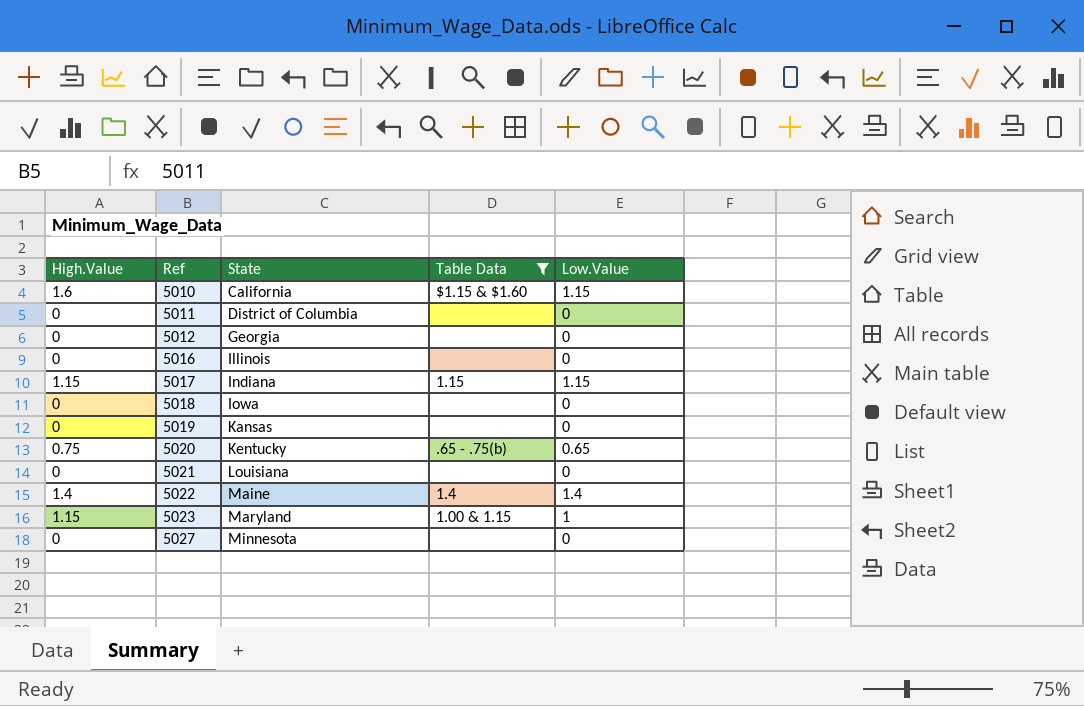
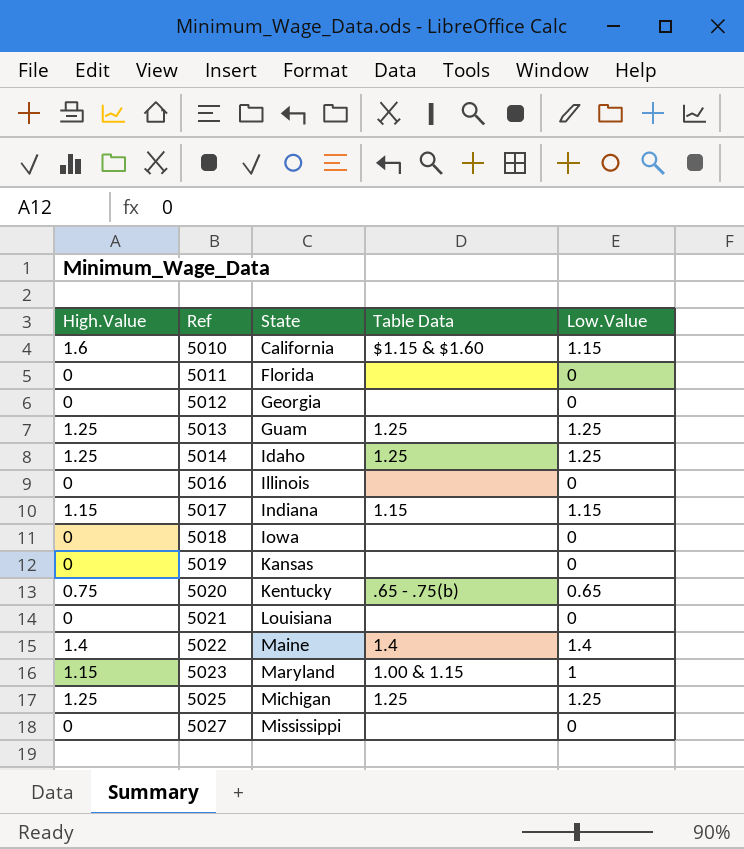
filter: Table Data != 1.25 -> none
5011 | State: District of Columbia -> Florida
5027 | State: Minnesota -> Mississippi

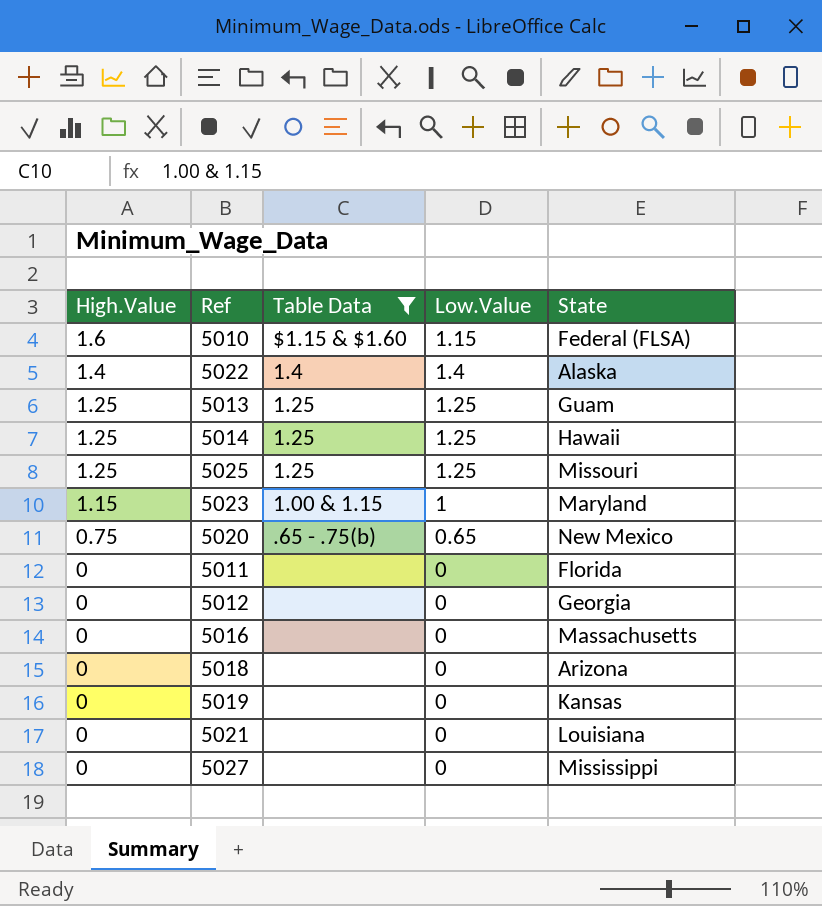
filter: none -> Table Data != 1.15
row order: Ref ascending -> High.Value descending
column State | position: 3 -> 5
5010 | State: California -> Federal (FLSA)
5022 | State: Maine -> Alaska
5014 | State: Idaho -> Hawaii
5025 | State: Michigan -> Missouri
5020 | State: Kentucky -> New Mexico
5016 | State: Illinois -> Massachusetts
5018 | State: Iowa -> Arizona

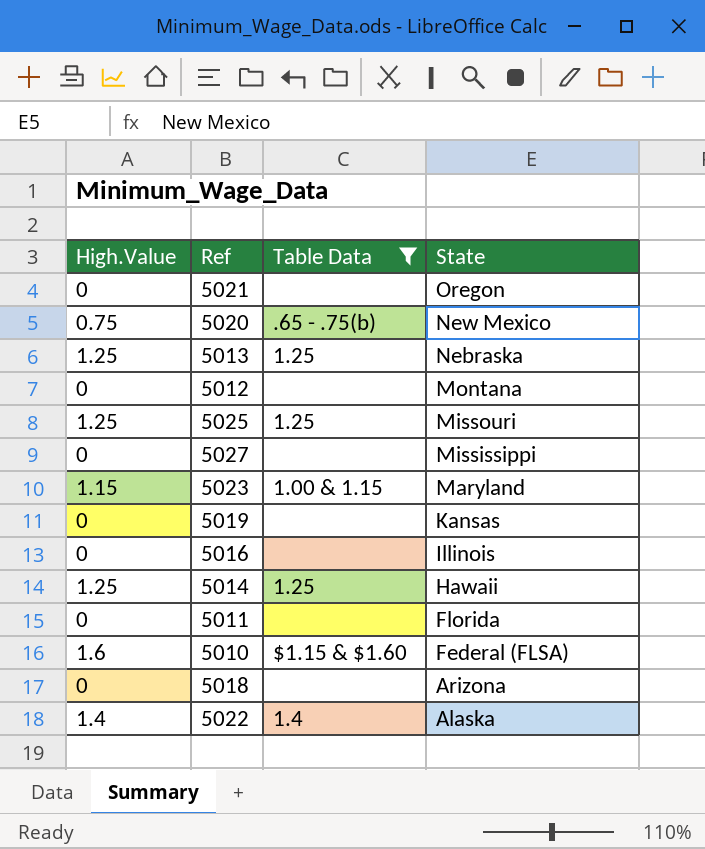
row order: High.Value descending -> State descending
column Low.Value | position: 4 -> none
5021 | State: Louisiana -> Oregon
5013 | State: Guam -> Nebraska
5012 | State: Georgia -> Montana
5016 | State: Massachusetts -> Illinois

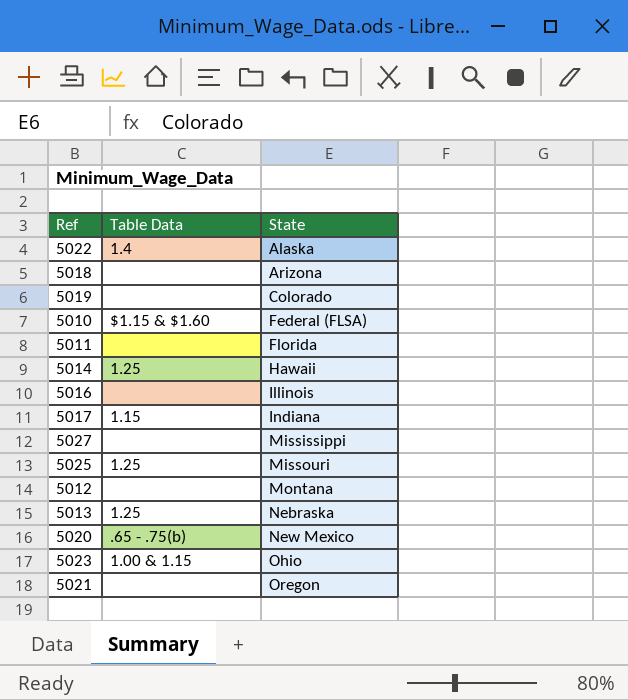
filter: Table Data != 1.15 -> none
row order: State descending -> State ascending
column High.Value | position: 1 -> none
5019 | State: Kansas -> Colorado
5023 | State: Maryland -> Ohio

